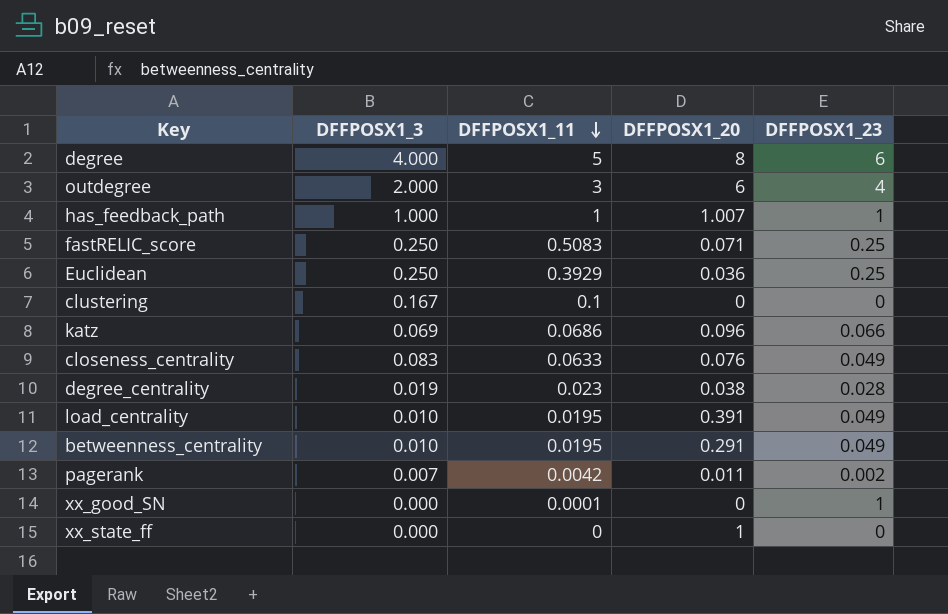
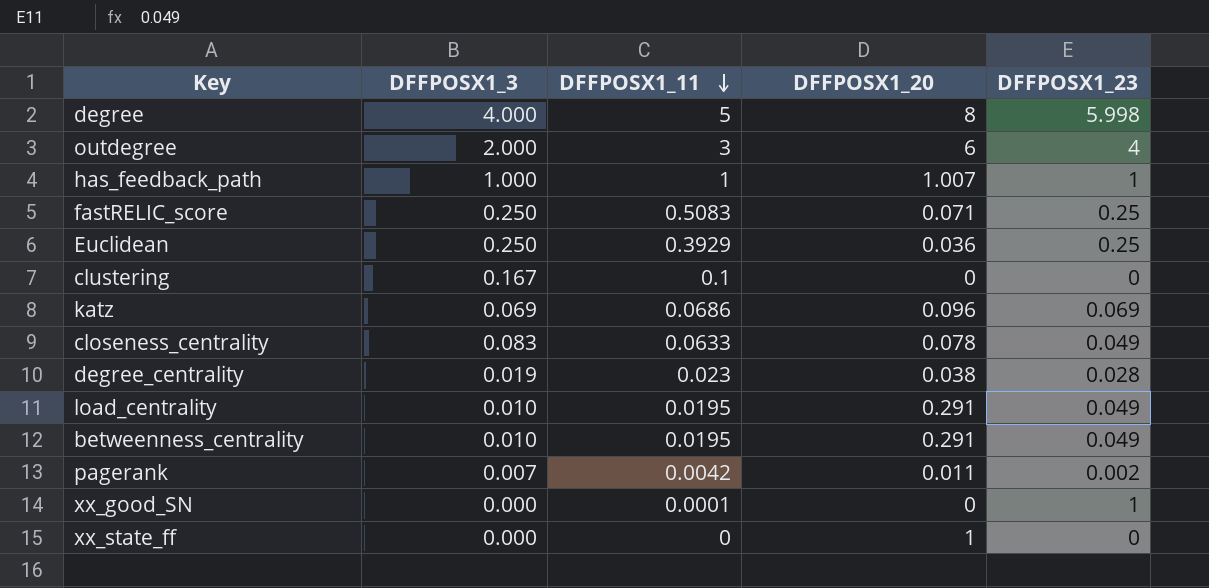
degree | DFFPOSX1_23: 6 -> 5.998
katz | DFFPOSX1_23: 0.066 -> 0.069
closeness_centrality | DFFPOSX1_20: 0.076 -> 0.078
load_centrality | DFFPOSX1_20: 0.391 -> 0.291

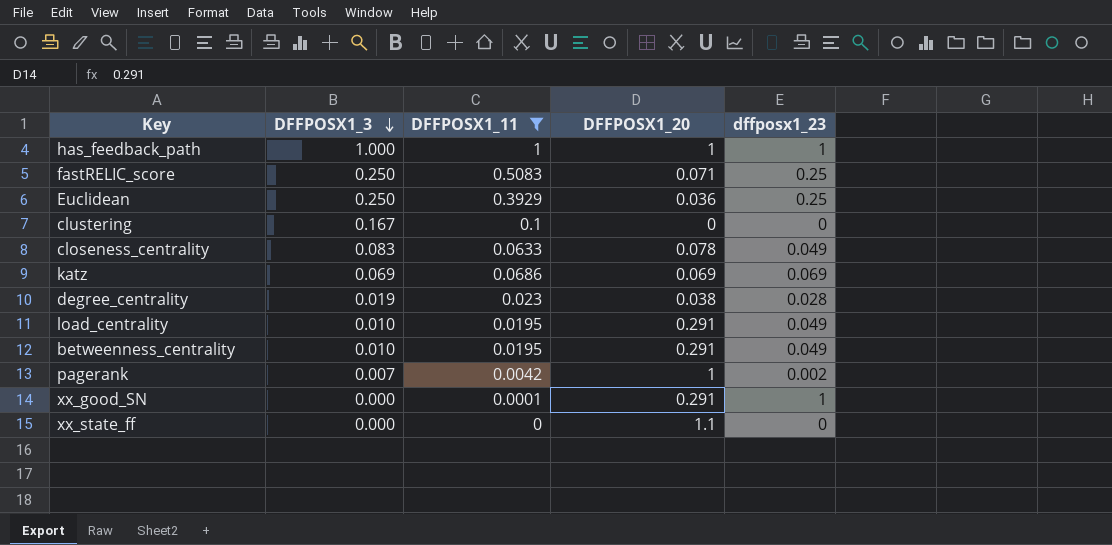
filter: none -> DFFPOSX1_11 <= 1
row order: DFFPOSX1_11 descending -> DFFPOSX1_3 descending
column name: DFFPOSX1_23 -> dffposx1_23
has_feedback_path | DFFPOSX1_20: 1.007 -> 1
katz | DFFPOSX1_20: 0.096 -> 0.069
pagerank | DFFPOSX1_20: 0.011 -> 1
xx_good_SN | DFFPOSX1_20: 0 -> 0.291
xx_state_ff | DFFPOSX1_20: 1 -> 1.1

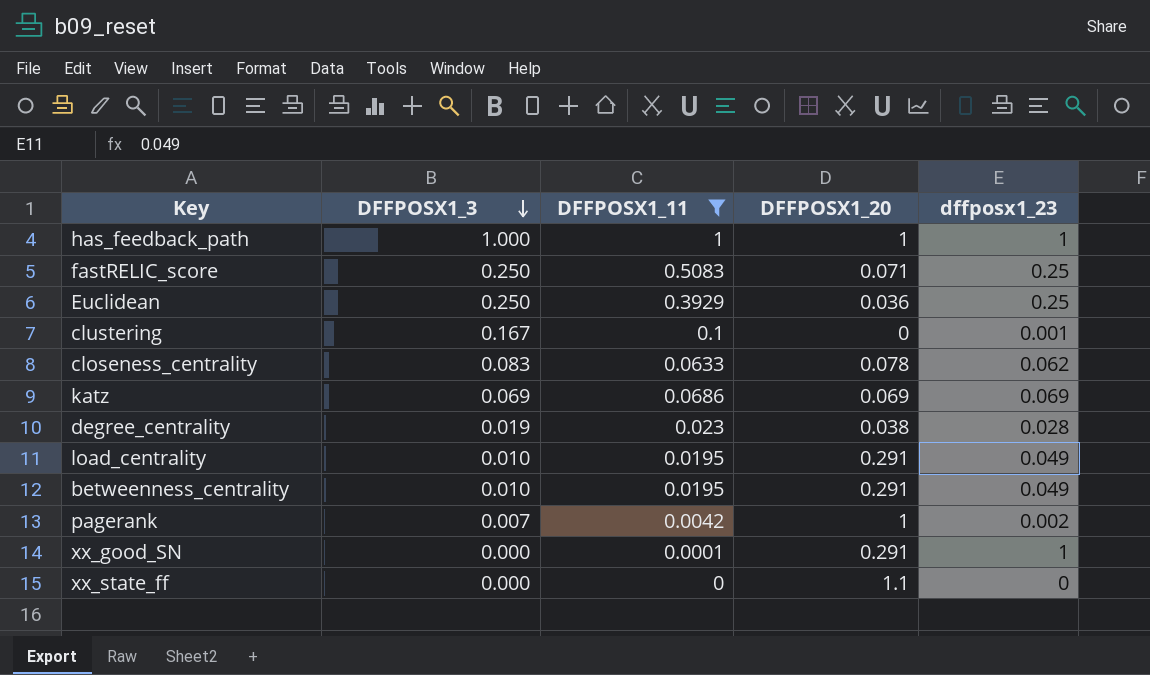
clustering | dffposx1_23: 0 -> 0.001
closeness_centrality | dffposx1_23: 0.049 -> 0.062

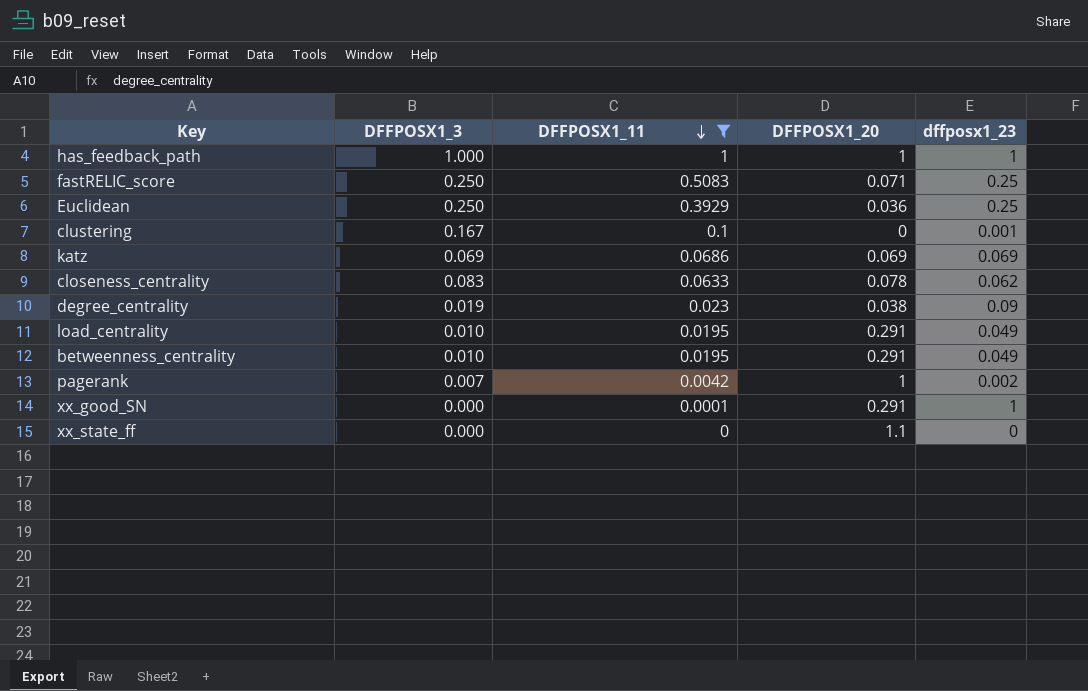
row order: DFFPOSX1_3 descending -> DFFPOSX1_11 descending
degree_centrality | dffposx1_23: 0.028 -> 0.09

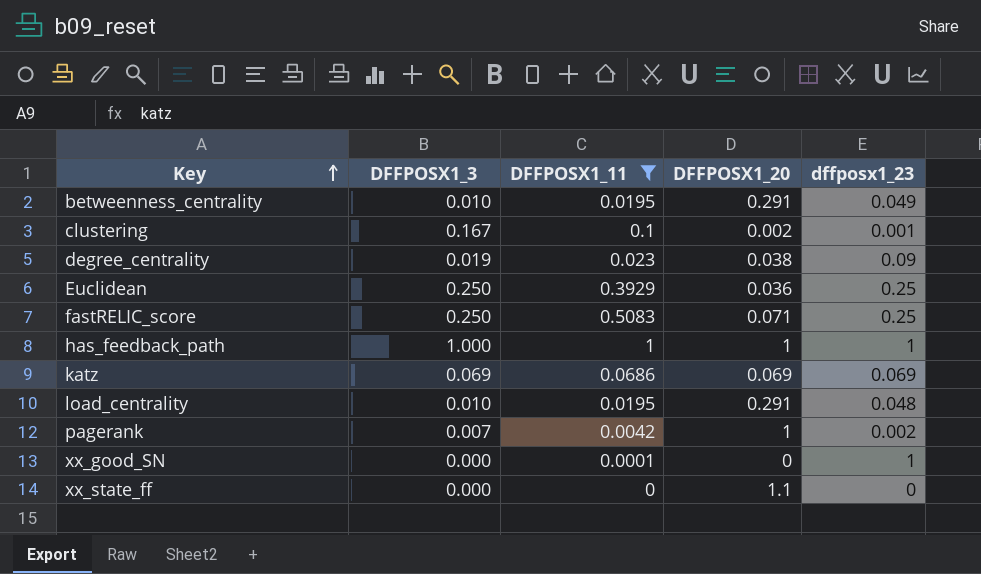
row order: DFFPOSX1_11 descending -> Key ascending
row closeness_centrality: 0.083 | 0.0633 | 0.078 | 0.062 -> none
clustering | DFFPOSX1_20: 0 -> 0.002
load_centrality | dffposx1_23: 0.049 -> 0.048
xx_good_SN | DFFPOSX1_20: 0.291 -> 0

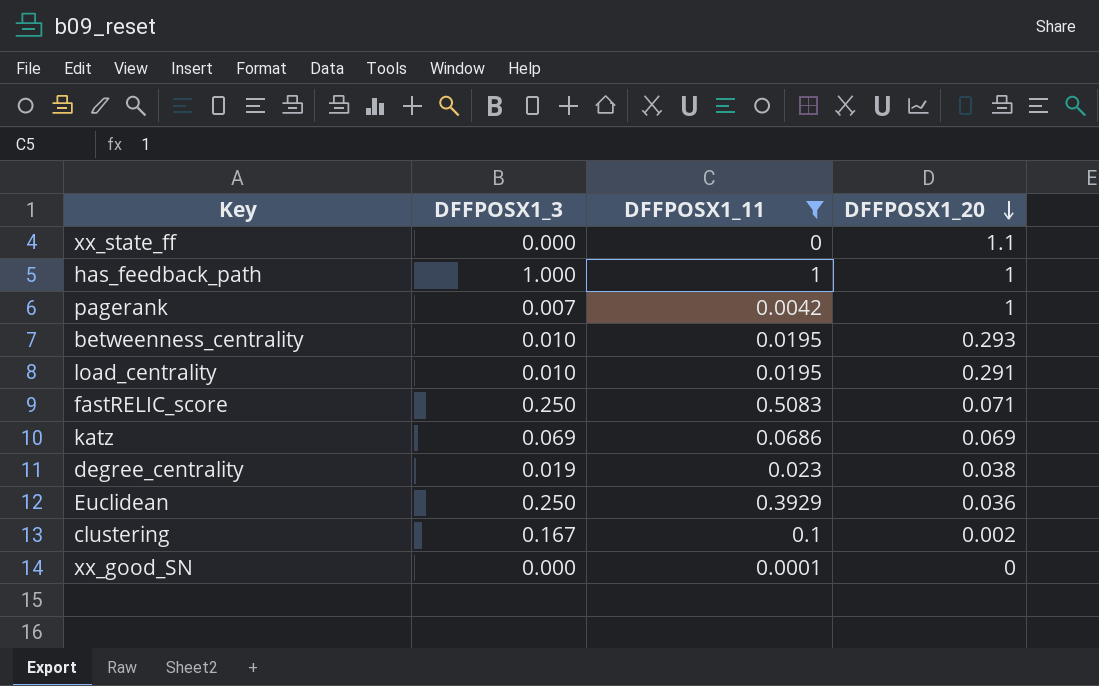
row order: Key ascending -> DFFPOSX1_20 descending
column dffposx1_23 | position: 5 -> none
betweenness_centrality | DFFPOSX1_20: 0.291 -> 0.293

